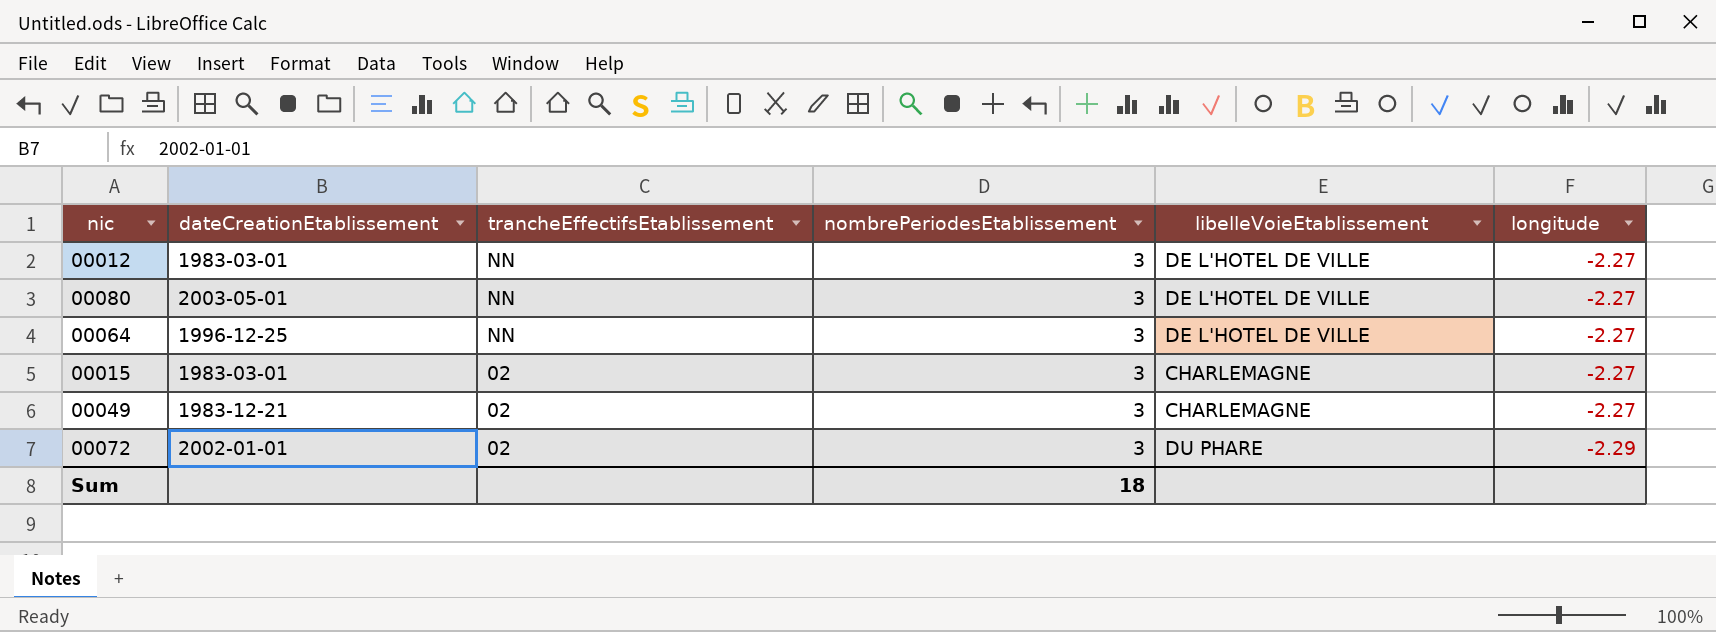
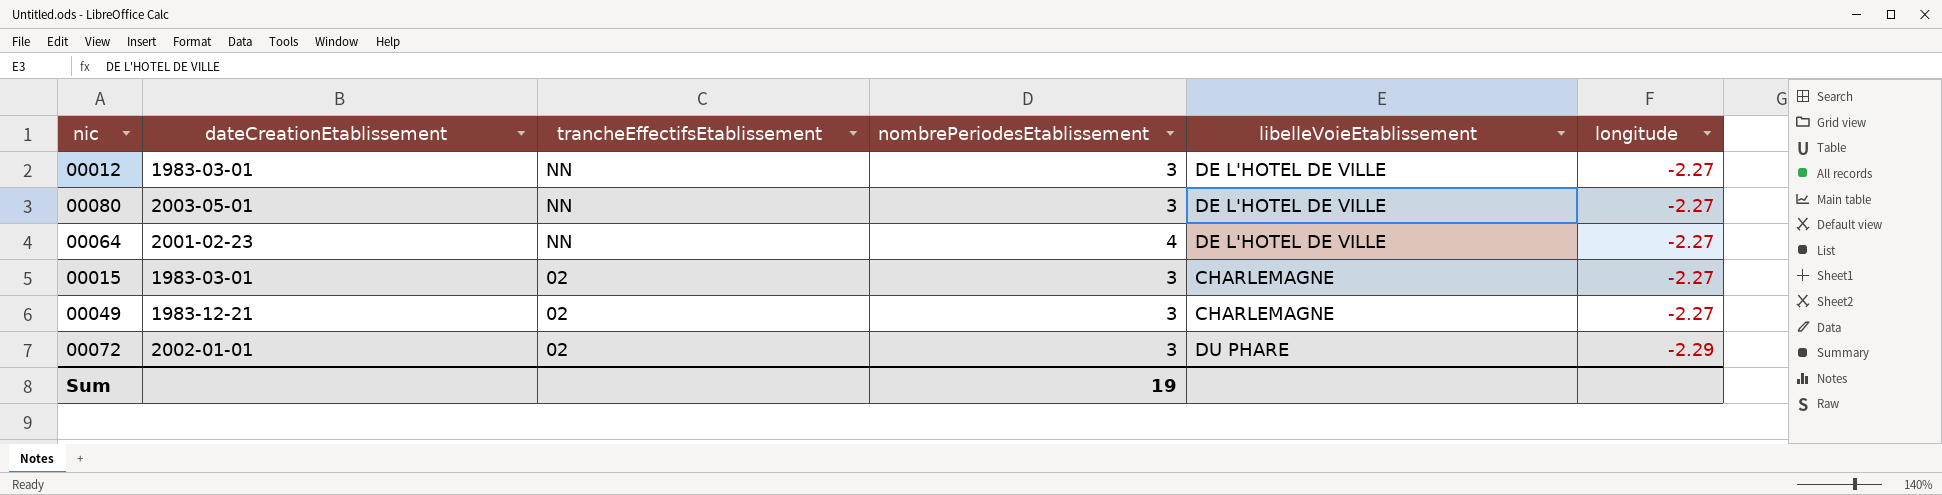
00064 | dateCreationEtablissement: 1996-12-25 -> 2001-02-23
00064 | nombrePeriodesEtablissement: 3 -> 4
Sum | nombrePeriodesEtablissement: 18 -> 19

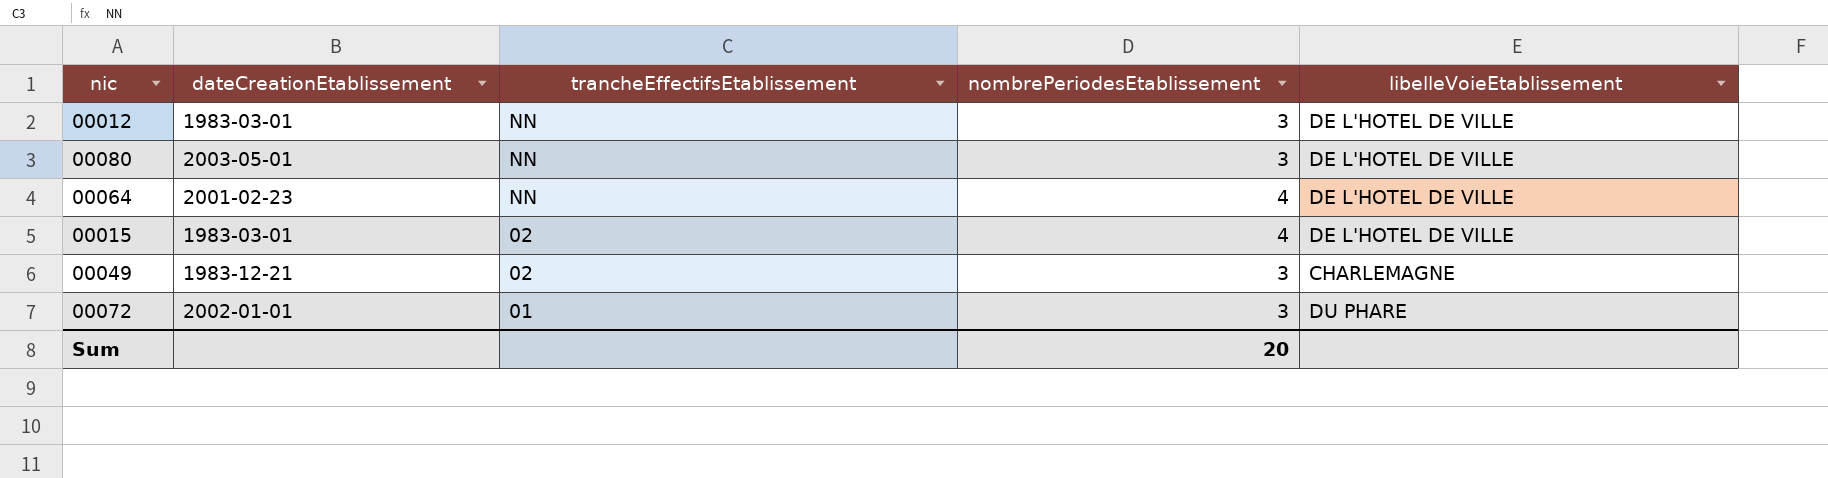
column longitude | position: 6 -> none
00015 | nombrePeriodesEtablissement: 3 -> 4
00015 | libelleVoieEtablissement: CHARLEMAGNE -> DE L'HOTEL DE VILLE
00072 | trancheEffectifsEtablissement: 02 -> 01
Sum | nombrePeriodesEtablissement: 19 -> 20

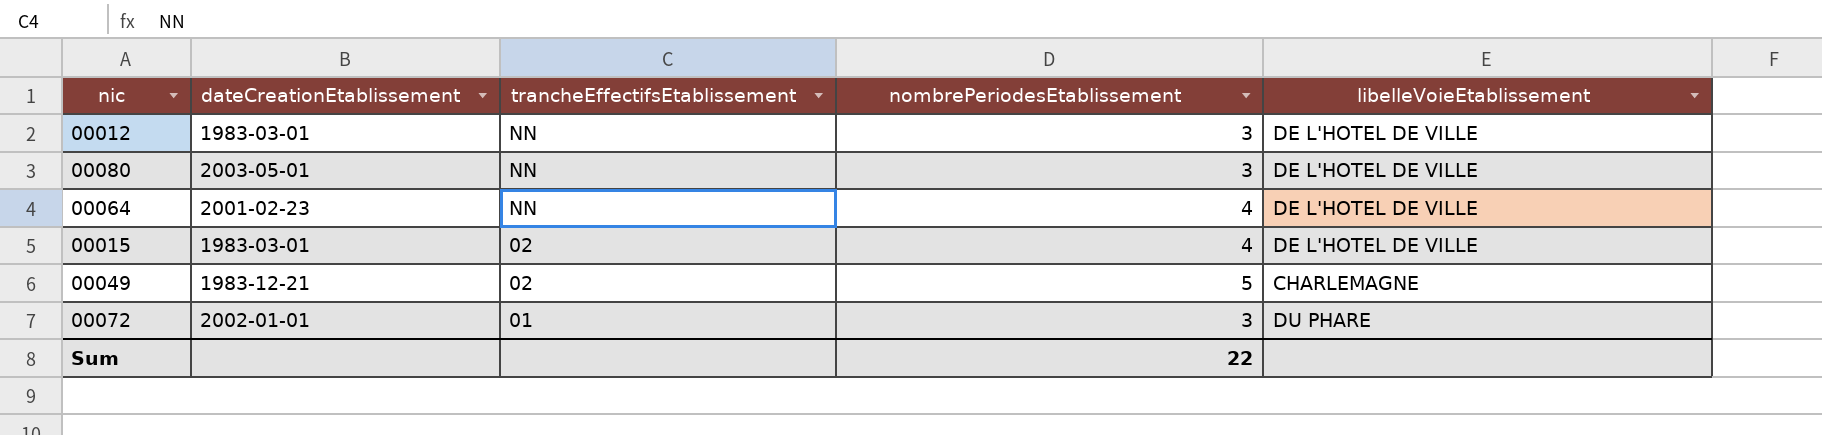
00049 | nombrePeriodesEtablissement: 3 -> 5
Sum | nombrePeriodesEtablissement: 20 -> 22

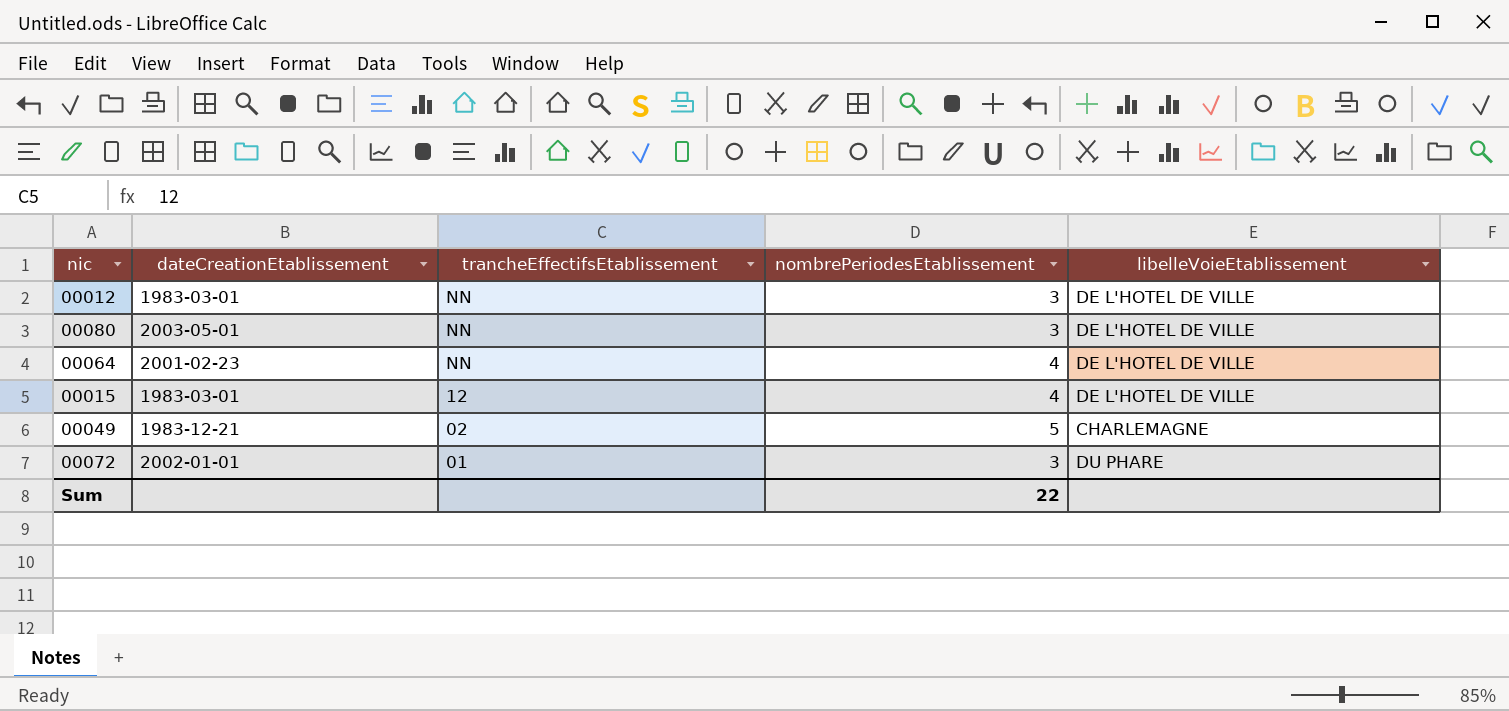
00015 | trancheEffectifsEtablissement: 02 -> 12

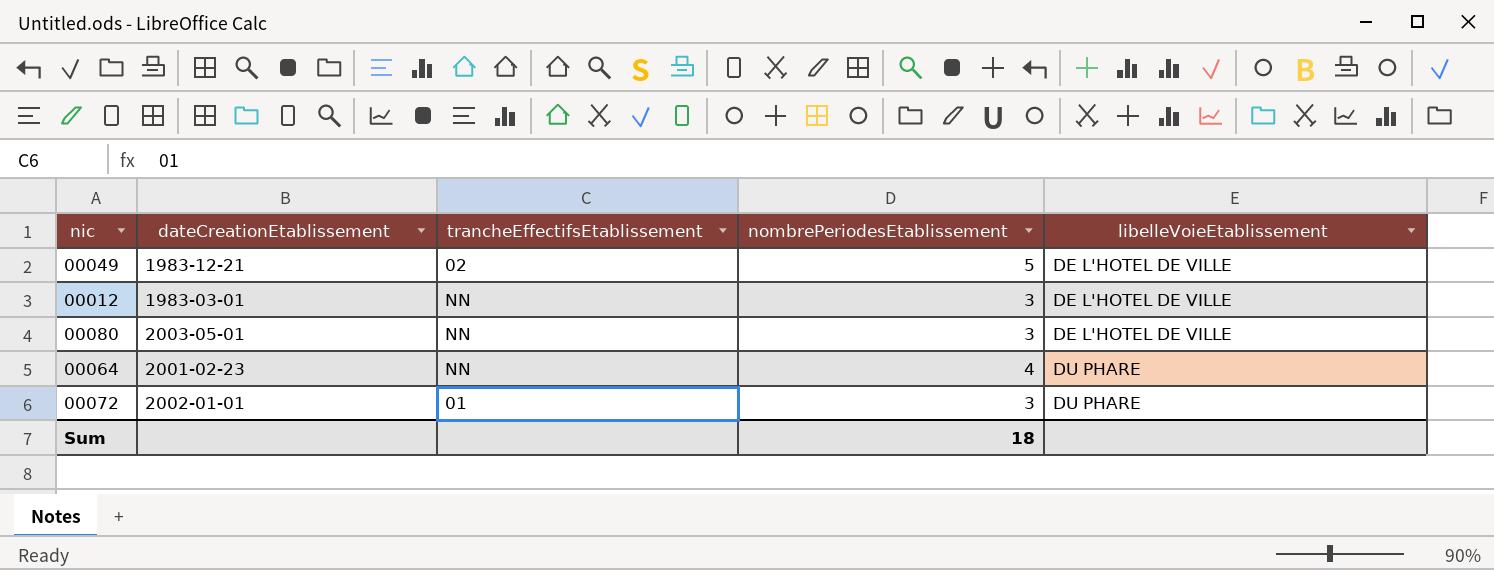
row order: trancheEffectifsEtablissement descending -> libelleVoieEtablissement ascending
row 00015: 1983-03-01 | 12 | 4 | DE L'HOTEL DE VILLE -> none
00049 | libelleVoieEtablissement: CHARLEMAGNE -> DE L'HOTEL DE VILLE
00064 | libelleVoieEtablissement: DE L'HOTEL DE VILLE -> DU PHARE
Sum | nombrePeriodesEtablissement: 22 -> 18

